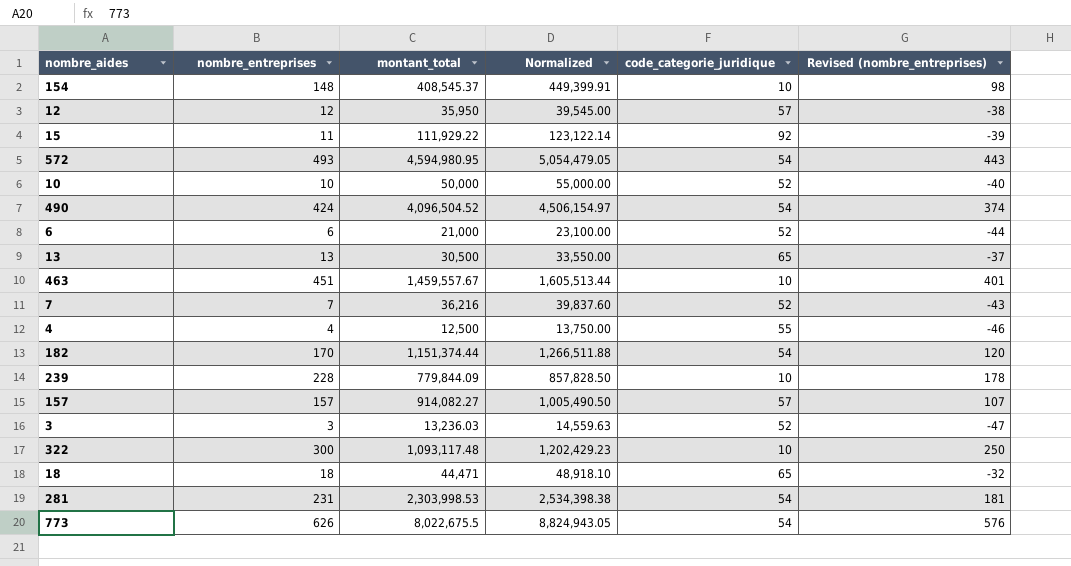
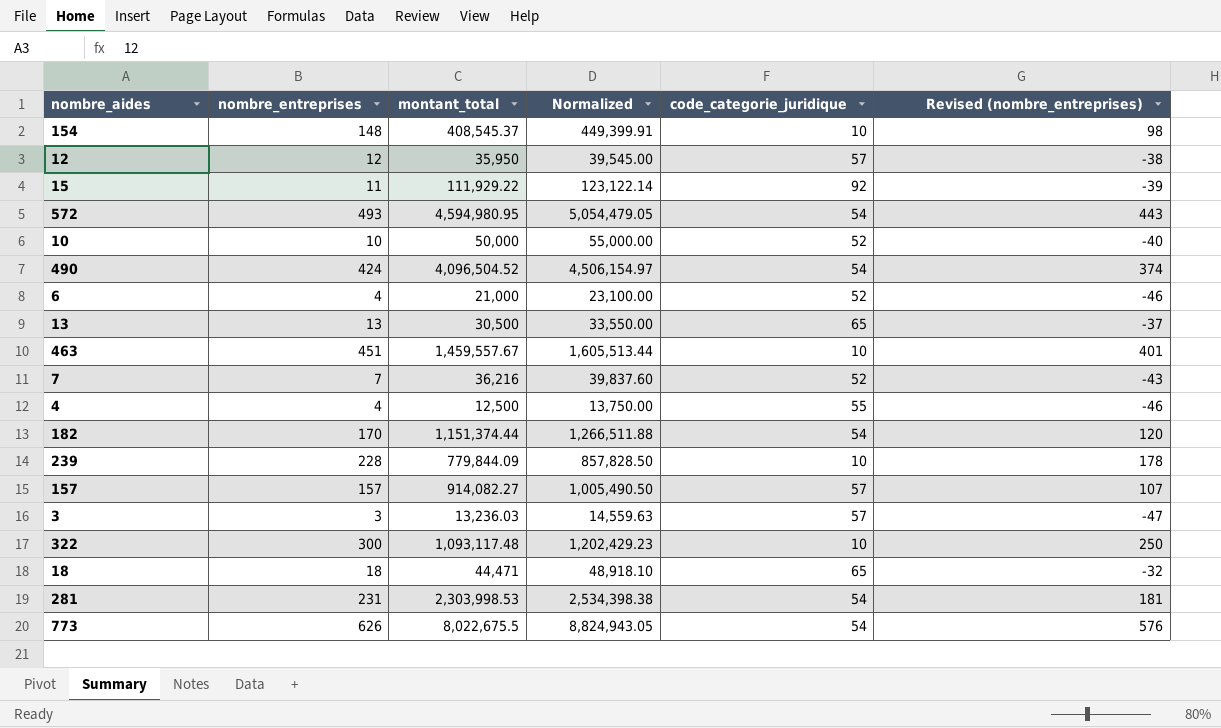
6 | nombre_entreprises: 6 -> 4
6 | Revised (nombre_entreprises): -44 -> -46
3 | code_categorie_juridique: 52 -> 57

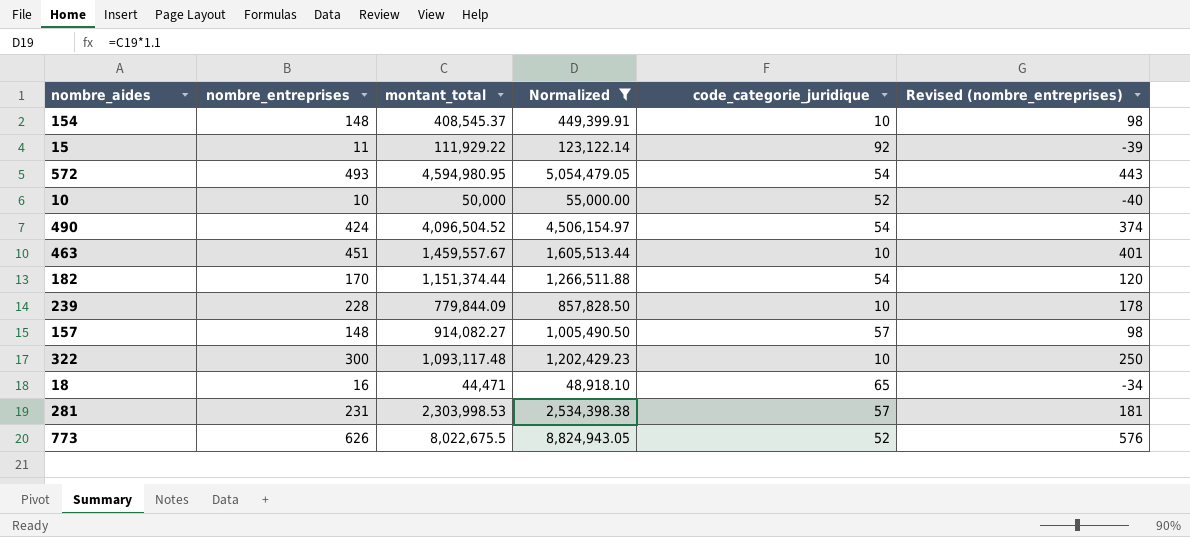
filter: none -> Normalized >= 48,918.10
157 | nombre_entreprises: 157 -> 148
157 | Revised (nombre_entreprises): 107 -> 98
18 | nombre_entreprises: 18 -> 16
18 | Revised (nombre_entreprises): -32 -> -34
281 | code_categorie_juridique: 54 -> 57
773 | code_categorie_juridique: 54 -> 52

